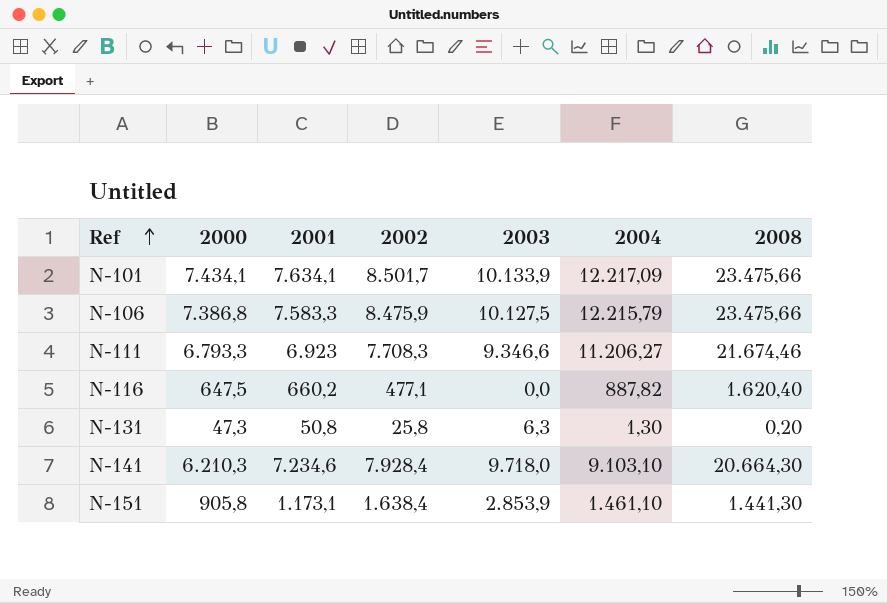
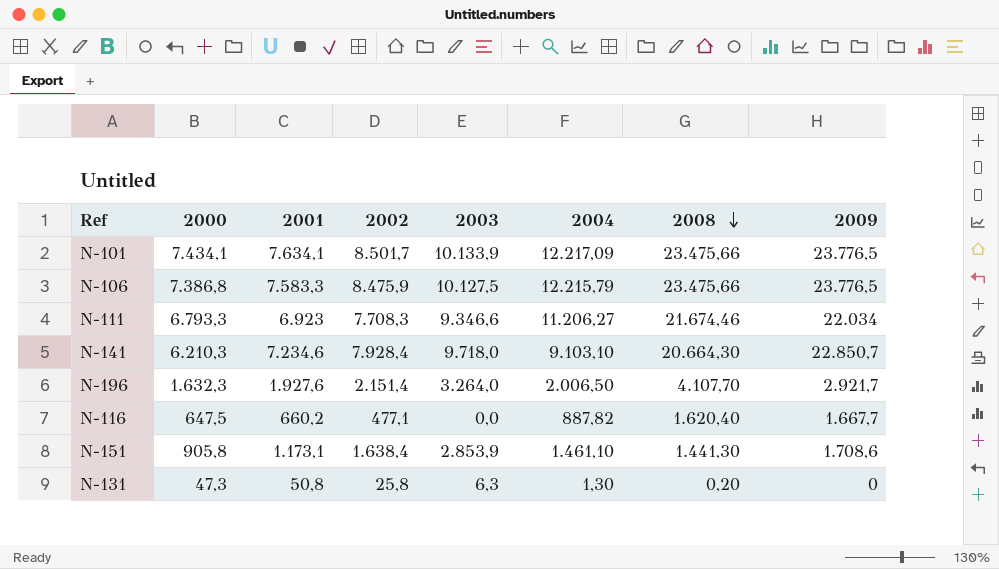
row order: Ref ascending -> 2008 descending
column 2009 | position: none -> 8
row N-196: none -> 1.632,3 | 1.927,6 | 2.151,4 | 3.264,0 | 2.006,50 | 4.107,70 | 2.921,7

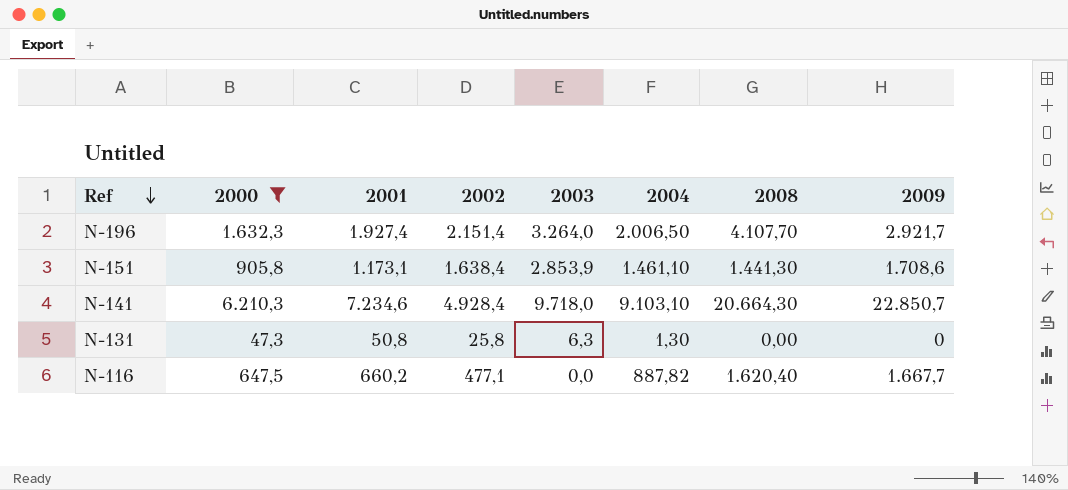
filter: none -> 2000 <= 6.210,3
row order: 2008 descending -> Ref descending
N-196 | 2001: 1.927,6 -> 1.927,4
N-141 | 2002: 7.928,4 -> 4.928,4
N-131 | 2008: 0,20 -> 0,00

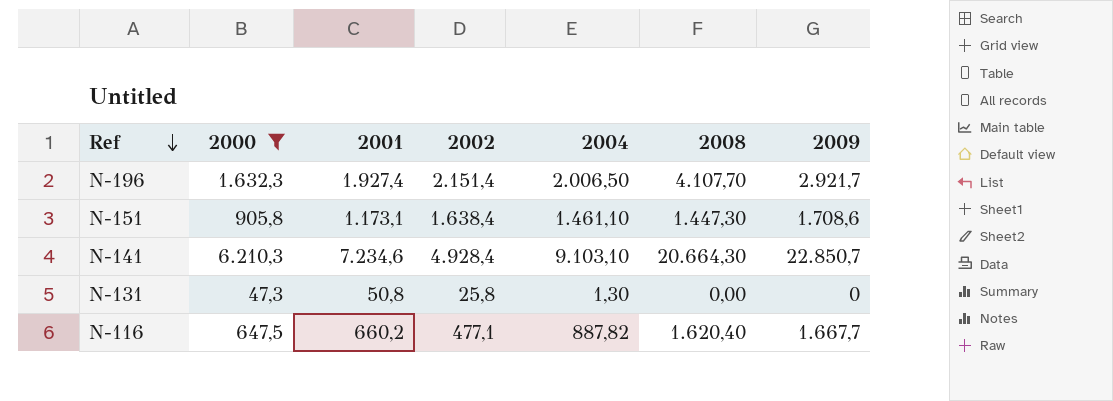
column 2003 | position: 5 -> none
N-151 | 2008: 1.441,30 -> 1.447,30

